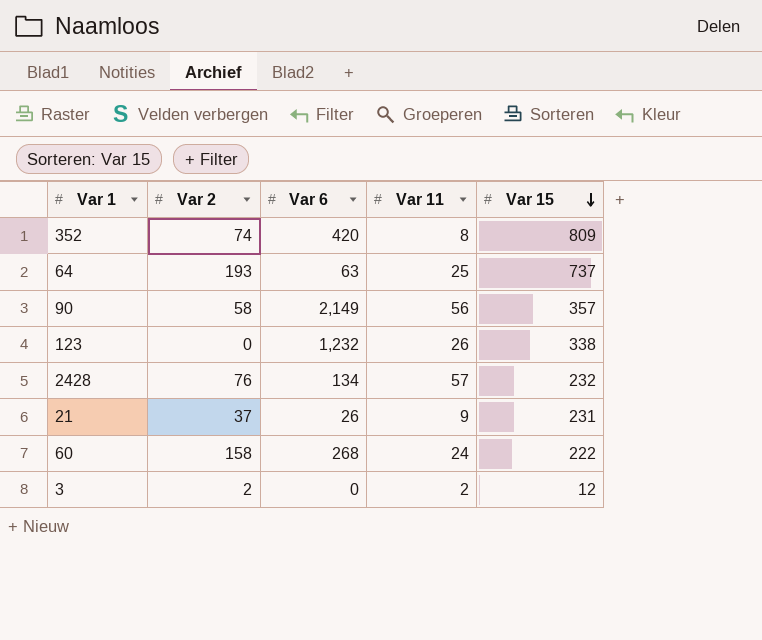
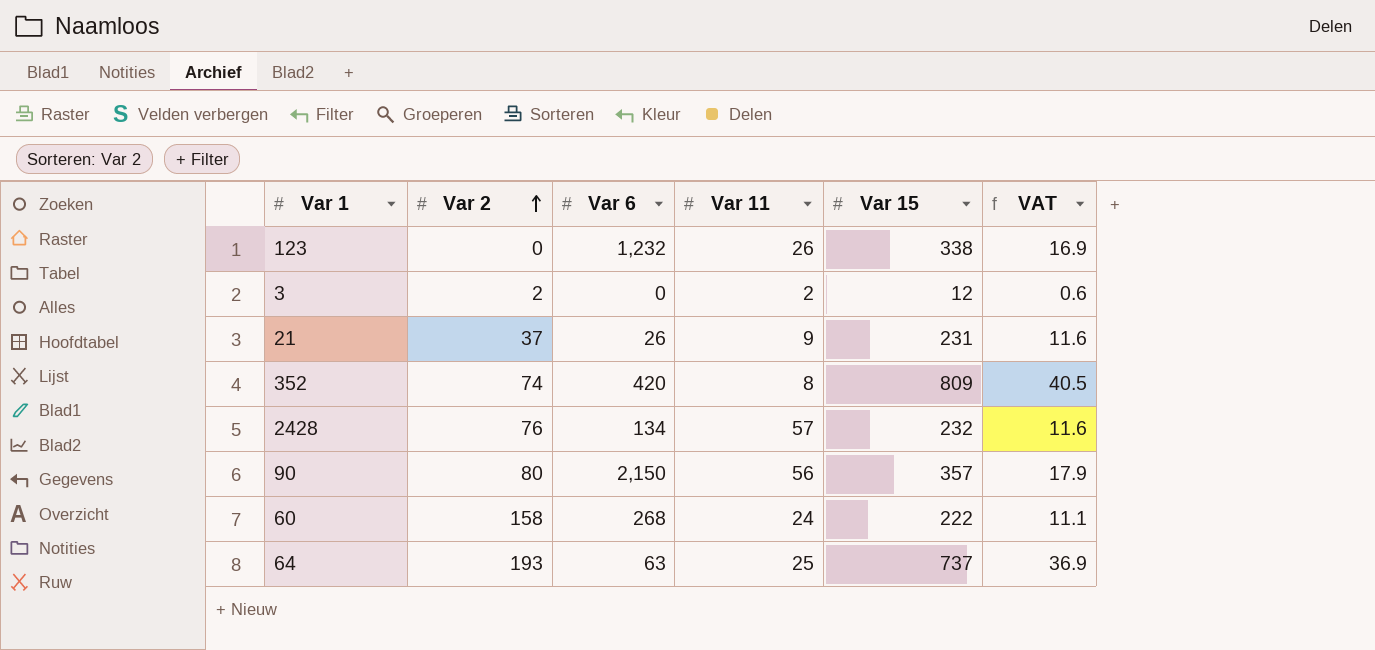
row order: Var 15 descending -> Var 2 ascending
column VAT | formula: none -> [Var 15] * 0.05
90 | Var 2: 58 -> 80
90 | Var 6: 2,149 -> 2,150

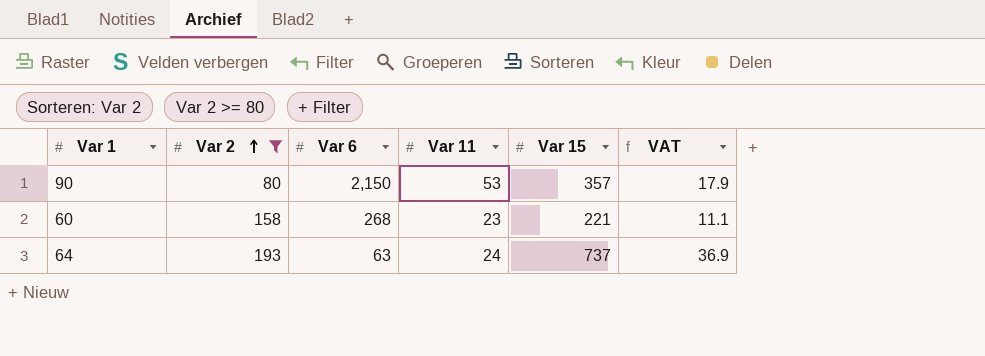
filter: none -> Var 2 >= 80
90 | Var 11: 56 -> 53
60 | Var 11: 24 -> 23
60 | Var 15: 222 -> 221
64 | Var 11: 25 -> 24

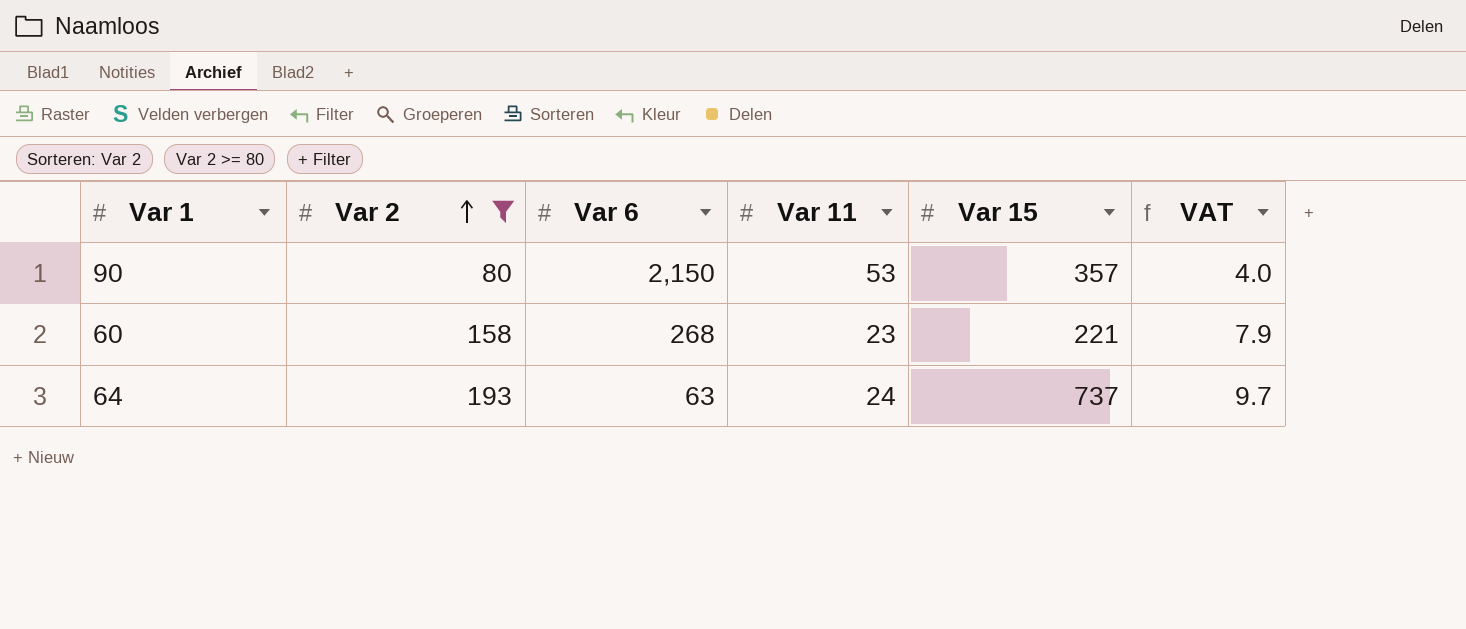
column VAT | formula: [Var 15] * 0.05 -> [Var 2] * 0.05

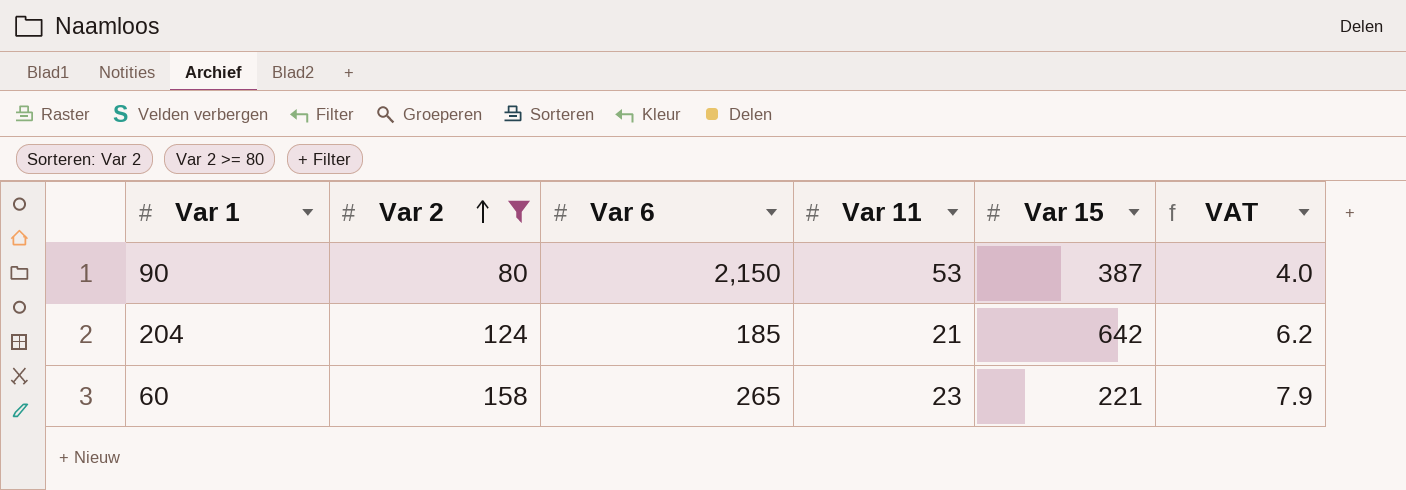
row 64: 193 | 63 | 24 | 737 | 9.7 -> none
90 | Var 15: 357 -> 387
row 204: none -> 124 | 185 | 21 | 642 | 6.2
60 | Var 6: 268 -> 265

